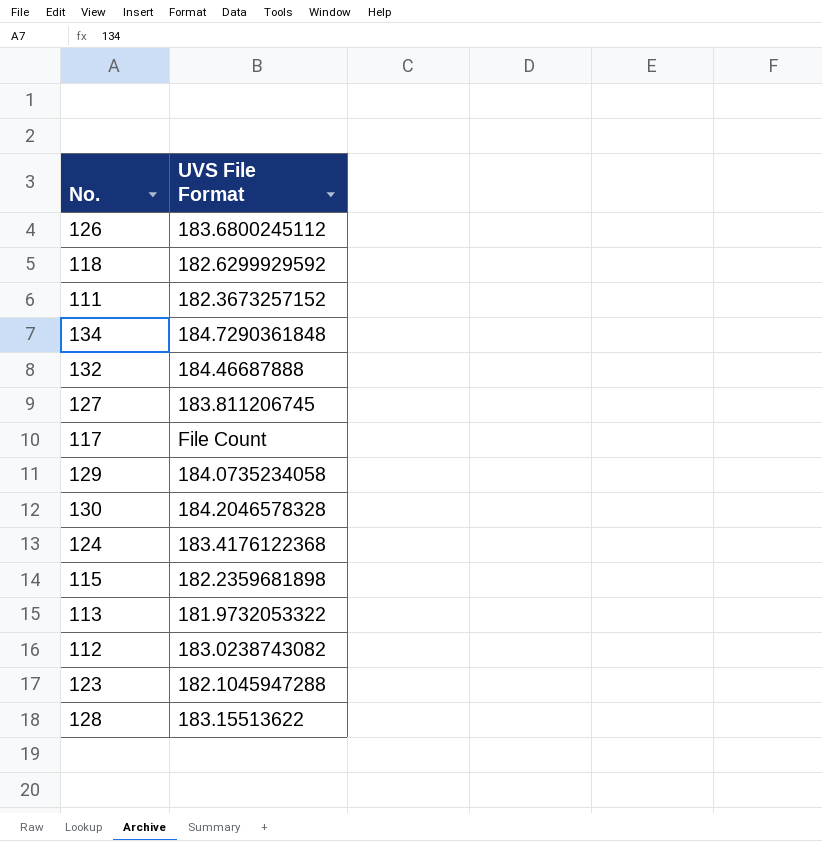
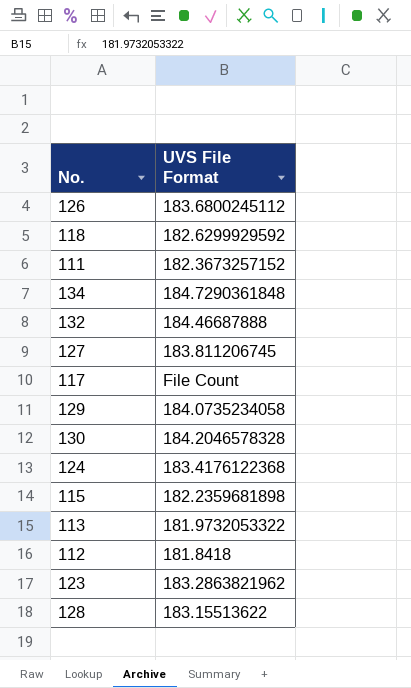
112 | UVS File Format: 183.0238743082 -> 181.8418
123 | UVS File Format: 182.1045947288 -> 183.2863821962

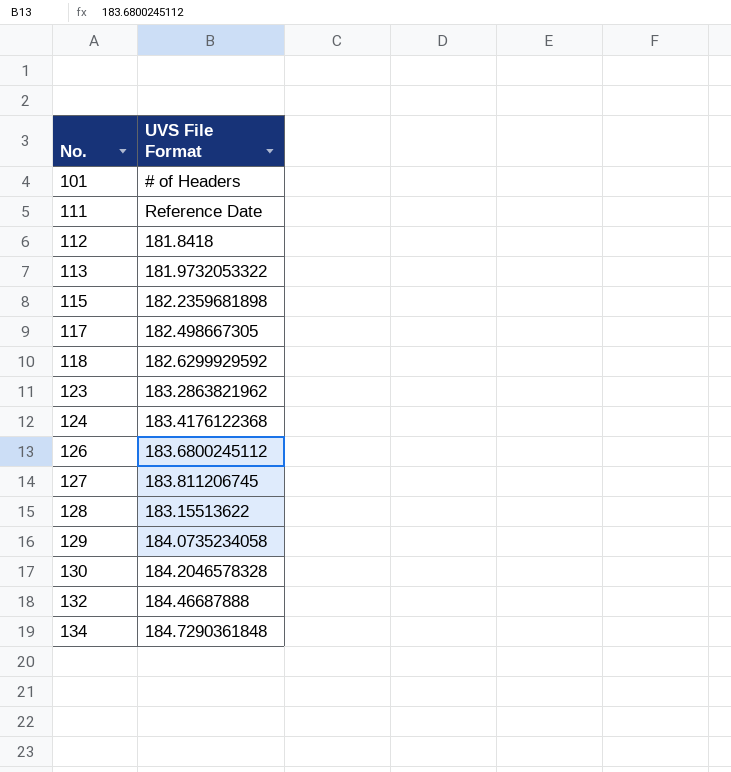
row order: none -> No. ascending
row 101: none -> # of Headers
111 | UVS File Format: 182.3673257152 -> Reference Date
117 | UVS File Format: File Count -> 182.498667305

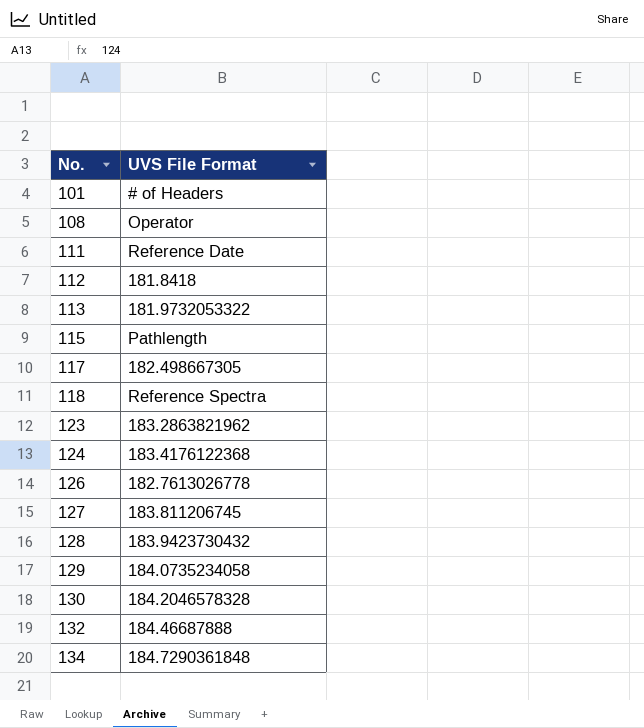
row 108: none -> Operator
115 | UVS File Format: 182.2359681898 -> Pathlength
118 | UVS File Format: 182.6299929592 -> Reference Spectra
126 | UVS File Format: 183.6800245112 -> 182.7613026778
128 | UVS File Format: 183.15513622 -> 183.9423730432

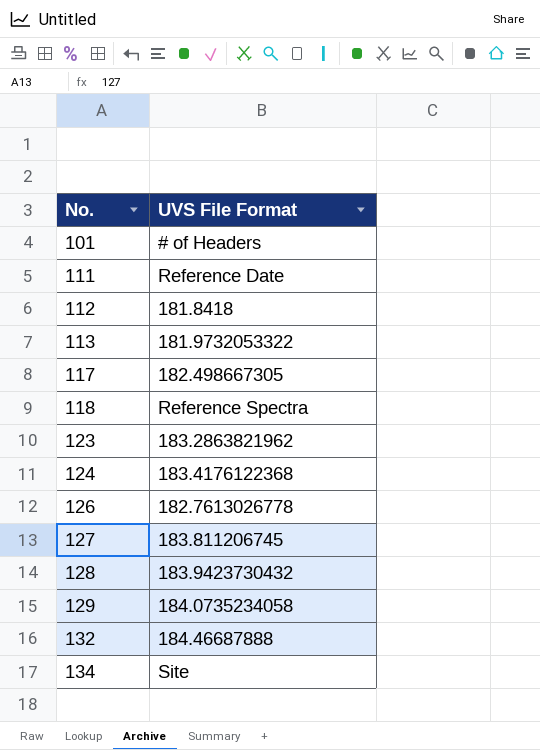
row 108: Operator -> none
row 115: Pathlength -> none
row 130: 184.2046578328 -> none
134 | UVS File Format: 184.7290361848 -> Site

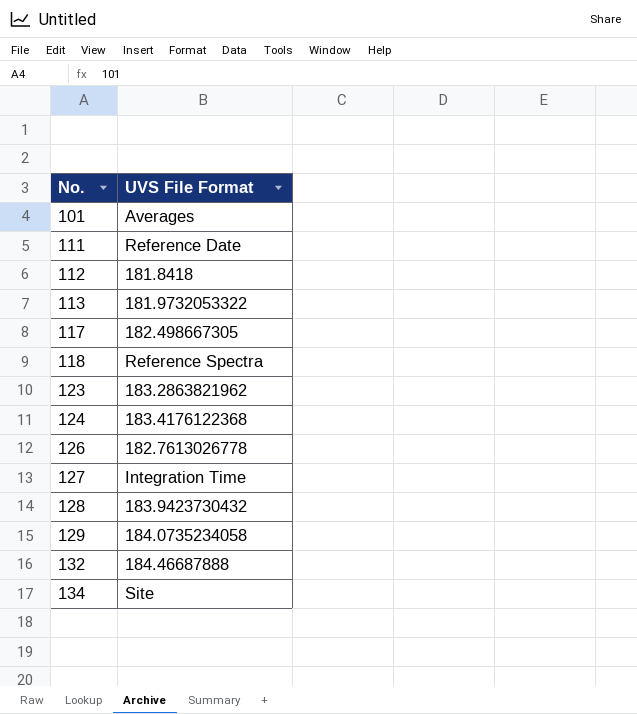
101 | UVS File Format: # of Headers -> Averages
127 | UVS File Format: 183.811206745 -> Integration Time

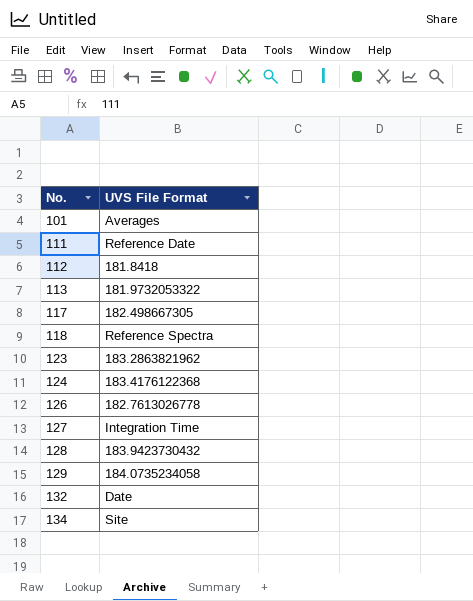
132 | UVS File Format: 184.46687888 -> Date

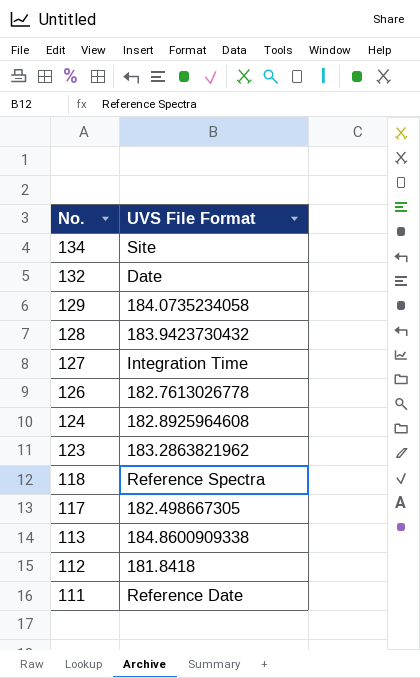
row order: No. ascending -> No. descending
row 101: Averages -> none
124 | UVS File Format: 183.4176122368 -> 182.8925964608
113 | UVS File Format: 181.9732053322 -> 184.8600909338

